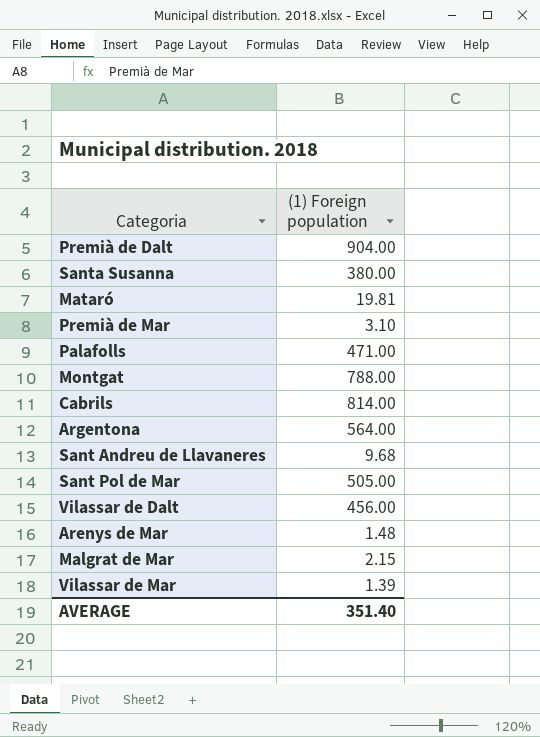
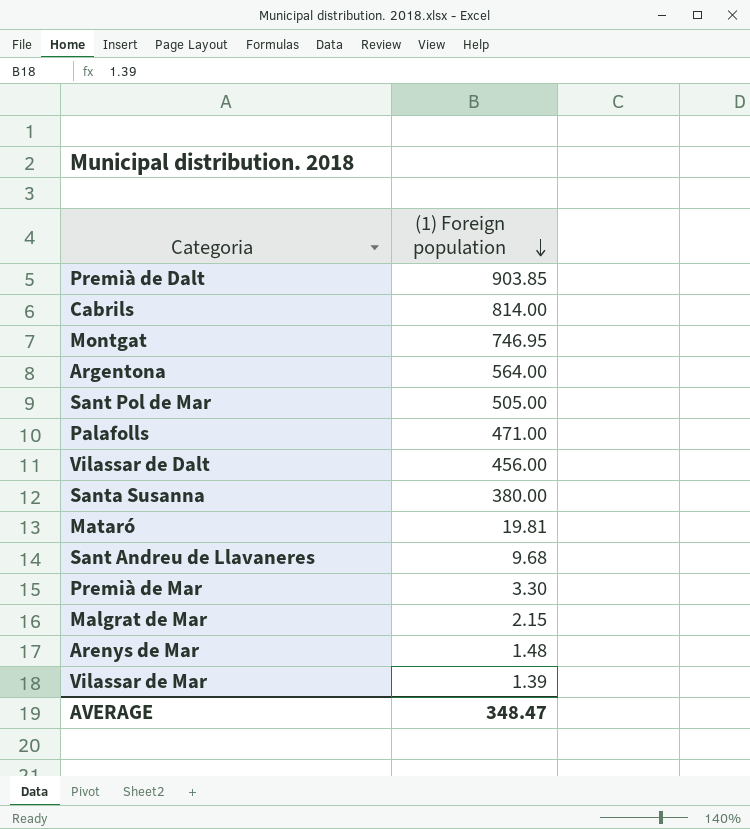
row order: none -> (1) Foreign population descending
Premià de Dalt | (1) Foreign population: 904.00 -> 903.85
Montgat | (1) Foreign population: 788.00 -> 746.95
Premià de Mar | (1) Foreign population: 3.10 -> 3.30
AVERAGE | (1) Foreign population: 351.40 -> 348.47

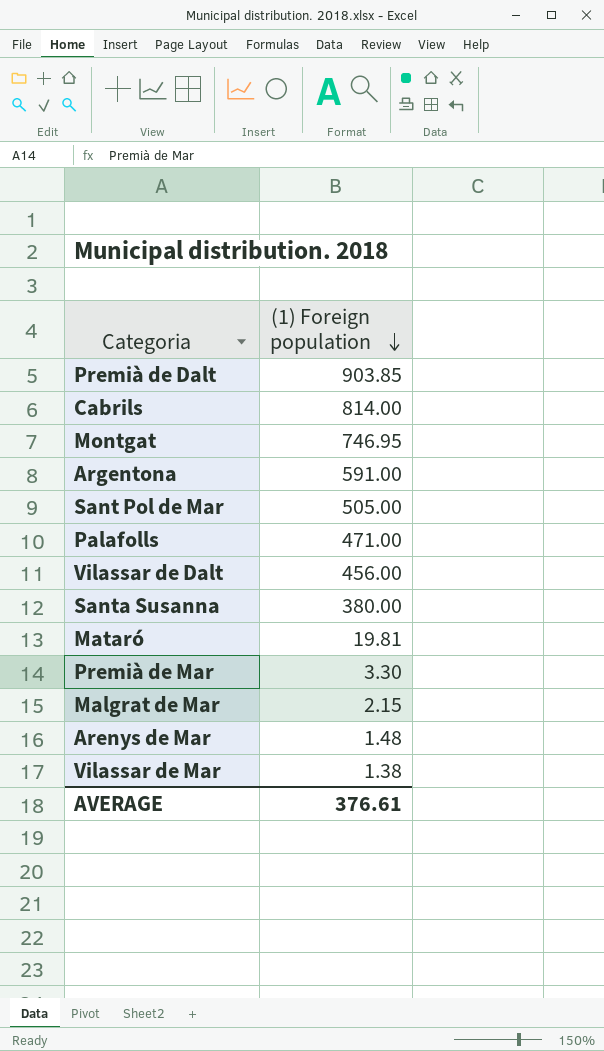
row Sant Andreu de Llavaneres: 9.68 -> none
Argentona | (1) Foreign population: 564.00 -> 591.00
Vilassar de Mar | (1) Foreign population: 1.39 -> 1.38
AVERAGE | (1) Foreign population: 348.47 -> 376.61

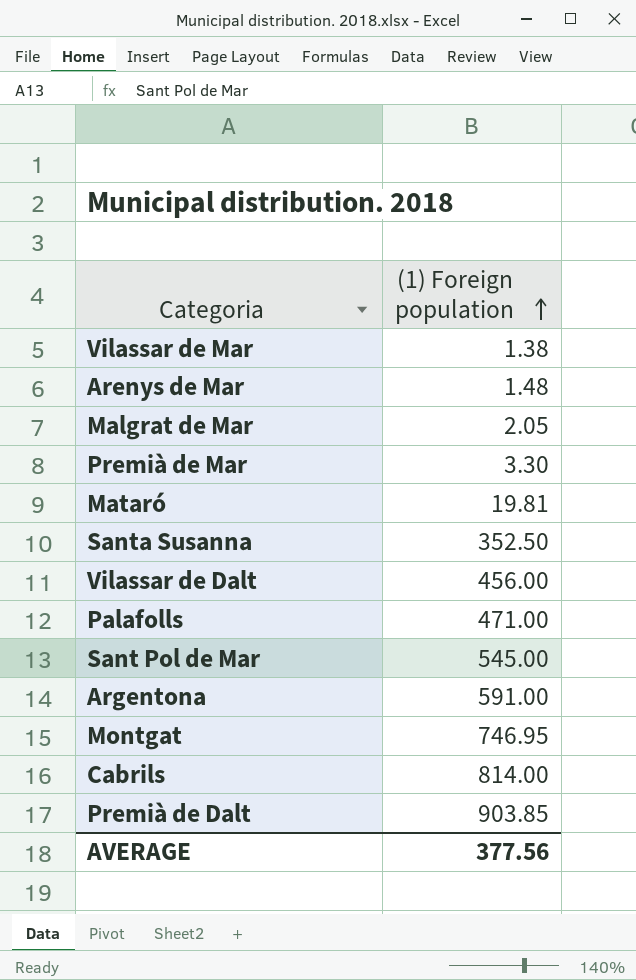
row order: (1) Foreign population descending -> (1) Foreign population ascending
Malgrat de Mar | (1) Foreign population: 2.15 -> 2.05
Santa Susanna | (1) Foreign population: 380.00 -> 352.50
Sant Pol de Mar | (1) Foreign population: 505.00 -> 545.00
AVERAGE | (1) Foreign population: 376.61 -> 377.56

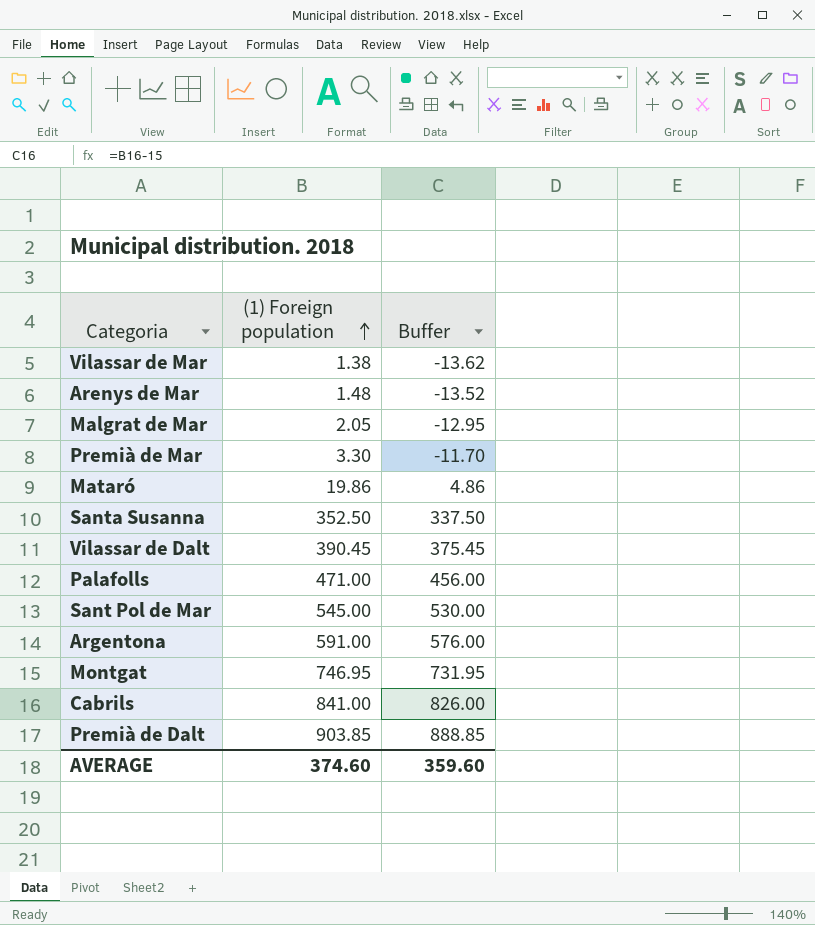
column Buffer | formula: none -> [(1) Foreign population] - 15
Mataró | (1) Foreign population: 19.81 -> 19.86
Vilassar de Dalt | (1) Foreign population: 456.00 -> 390.45
Cabrils | (1) Foreign population: 814.00 -> 841.00
AVERAGE | (1) Foreign population: 377.56 -> 374.60

